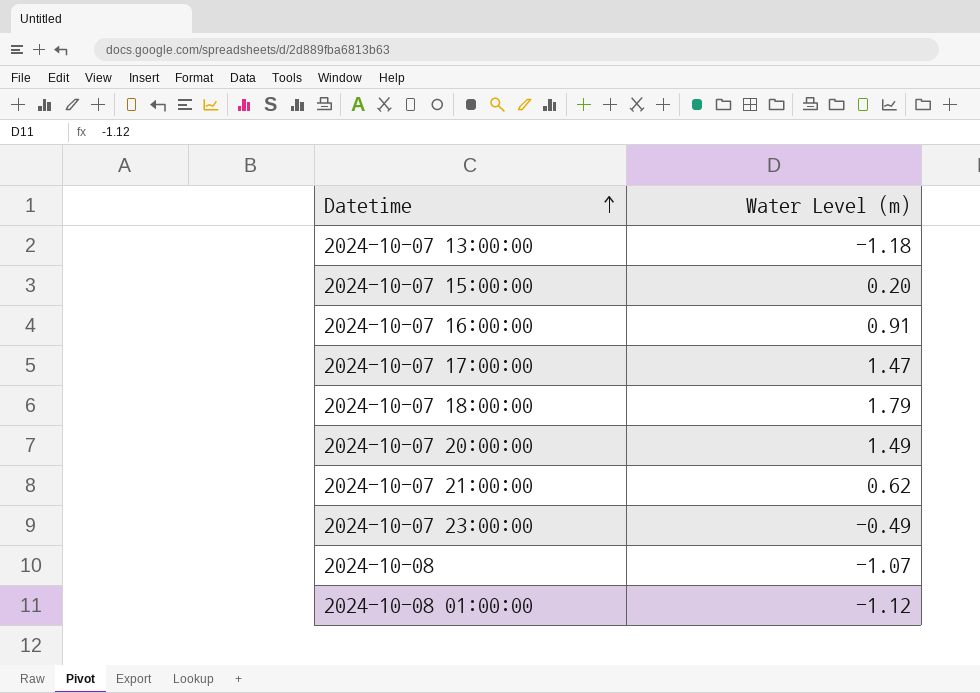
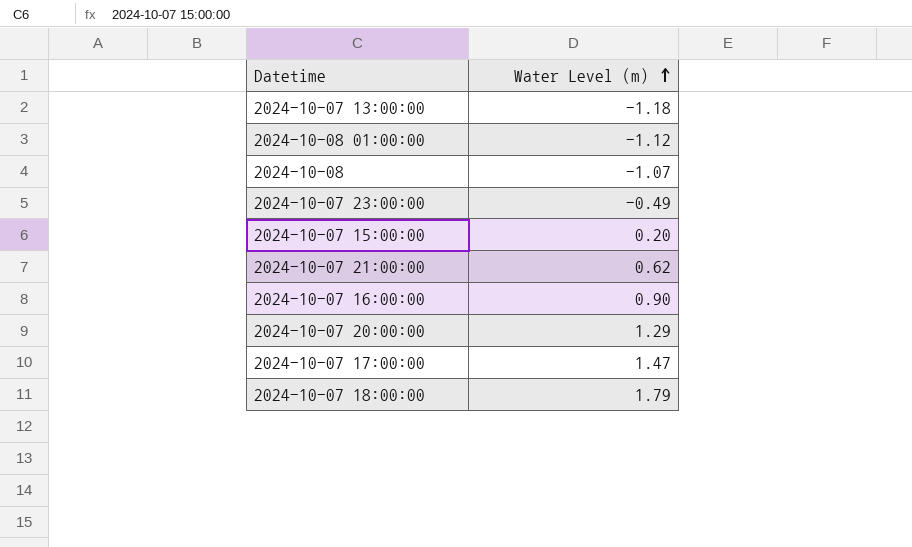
row order: Datetime ascending -> Water Level (m) ascending
2024-10-07 16:00:00 | Water Level (m): 0.91 -> 0.90
2024-10-07 20:00:00 | Water Level (m): 1.49 -> 1.29

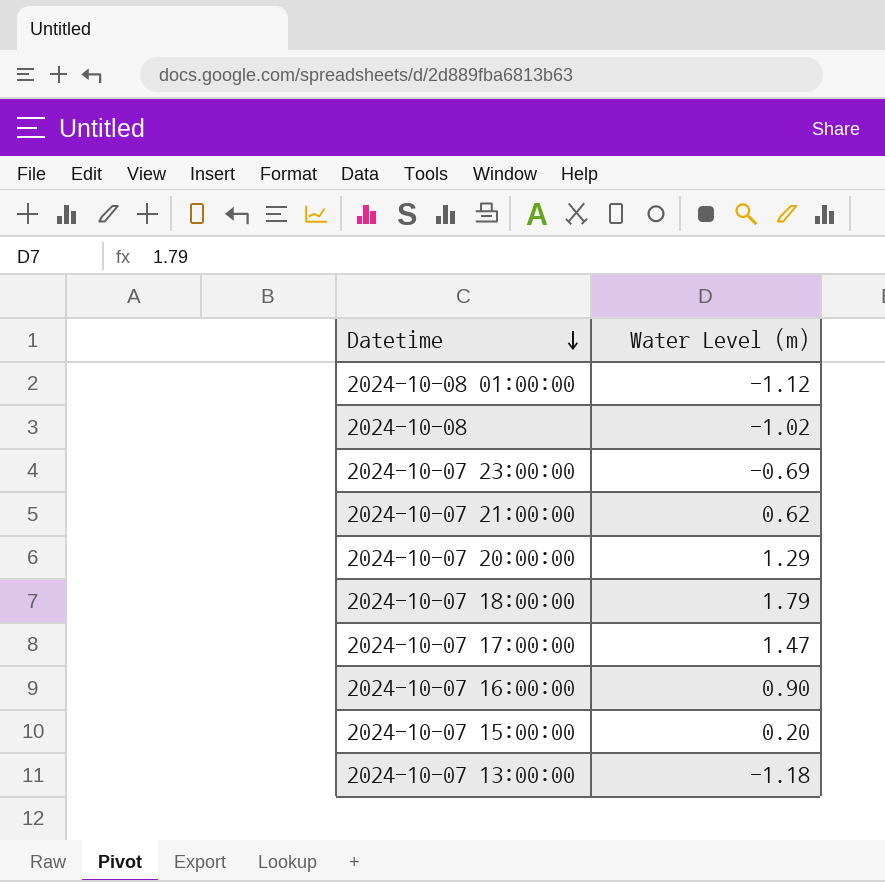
row order: Water Level (m) ascending -> Datetime descending
2024-10-08 | Water Level (m): -1.07 -> -1.02
2024-10-07 23:00:00 | Water Level (m): -0.49 -> -0.69

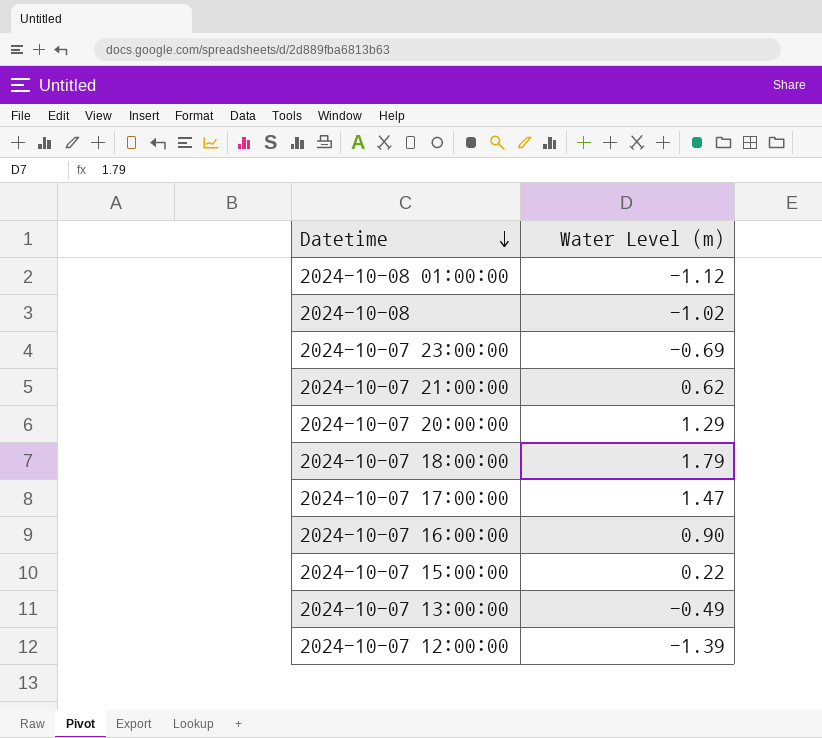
2024-10-07 15:00:00 | Water Level (m): 0.20 -> 0.22
2024-10-07 13:00:00 | Water Level (m): -1.18 -> -0.49
row 2024-10-07 12:00:00: none -> -1.39

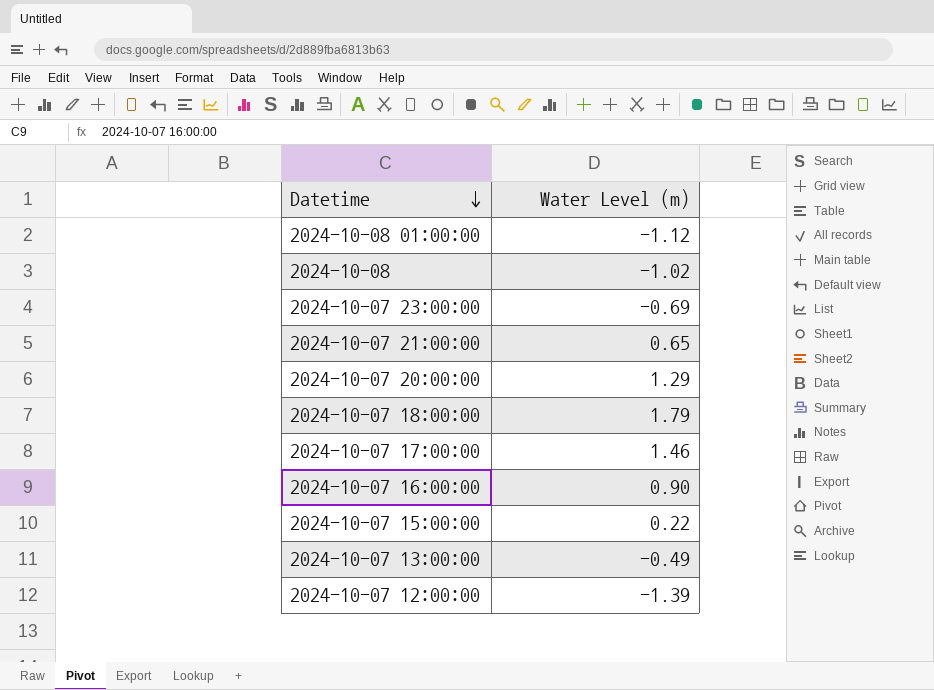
2024-10-07 21:00:00 | Water Level (m): 0.62 -> 0.65
2024-10-07 17:00:00 | Water Level (m): 1.47 -> 1.46

